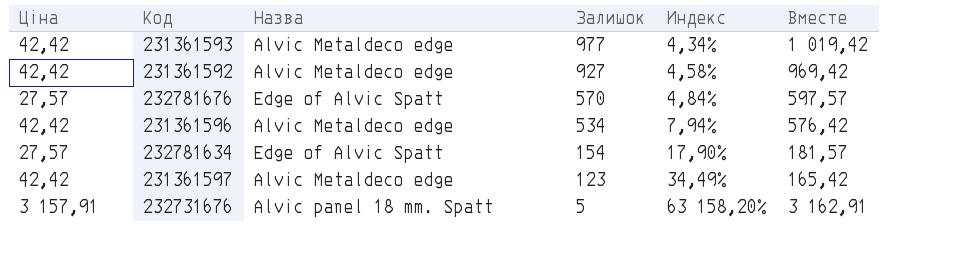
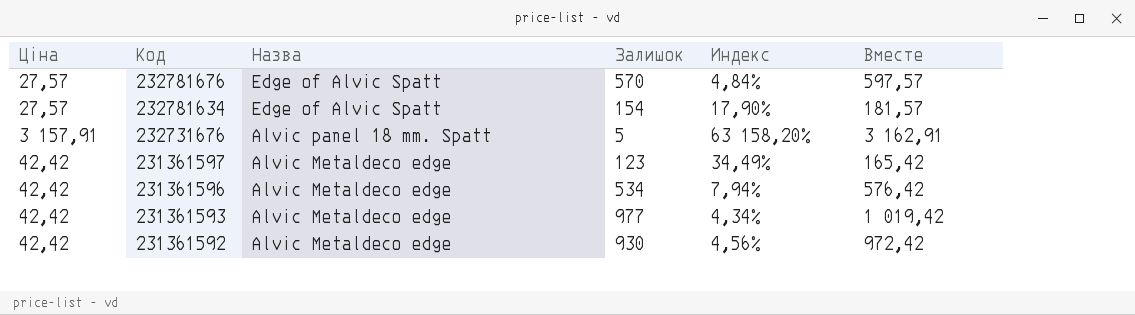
row order: Залишок descending -> Код descending
231361592 | Залишок: 927 -> 930
231361592 | Индекс: 4,58% -> 4,56%
231361592 | Вместе: 969,42 -> 972,42

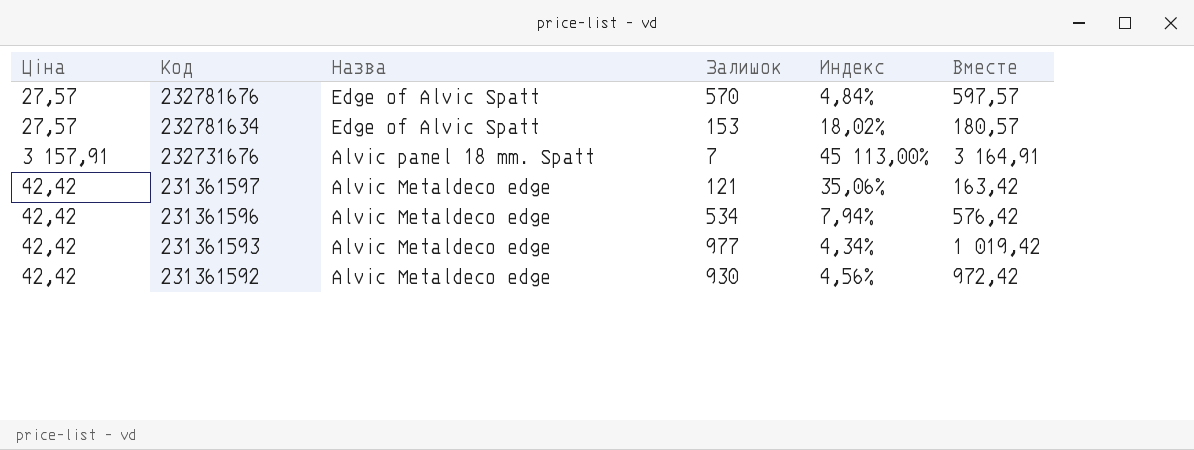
232781634 | Залишок: 154 -> 153
232781634 | Индекс: 17,90% -> 18,02%
232781634 | Вместе: 181,57 -> 180,57
232731676 | Залишок: 5 -> 7
232731676 | Индекс: 63 158,20% -> 45 113,00%
232731676 | Вместе: 3 162,91 -> 3 164,91
231361597 | Залишок: 123 -> 121
231361597 | Индекс: 34,49% -> 35,06%
231361597 | Вместе: 165,42 -> 163,42

